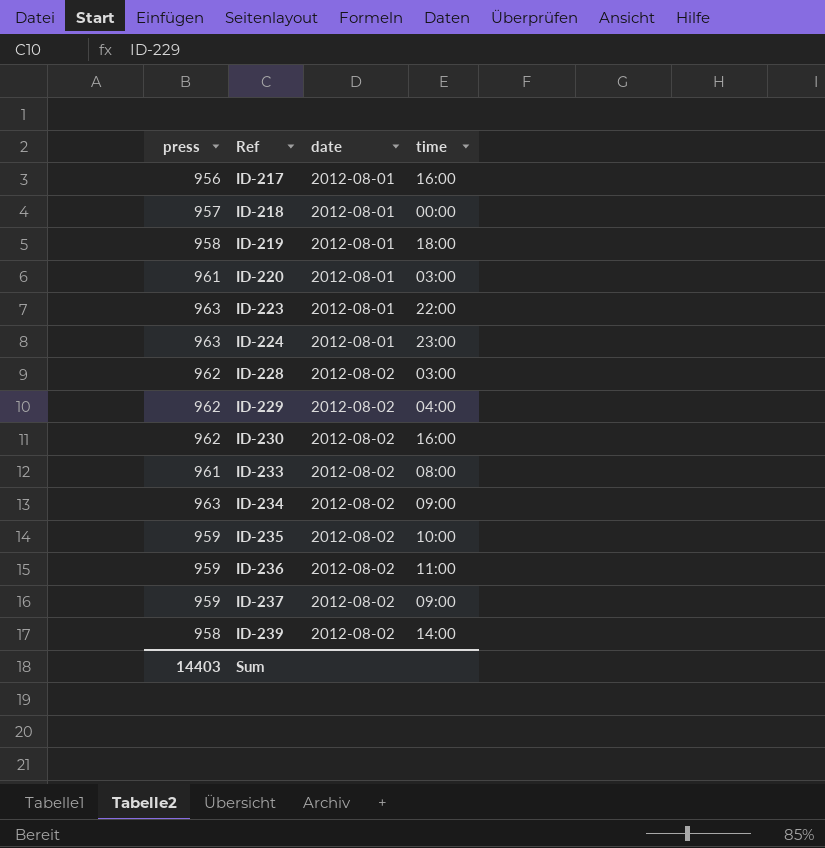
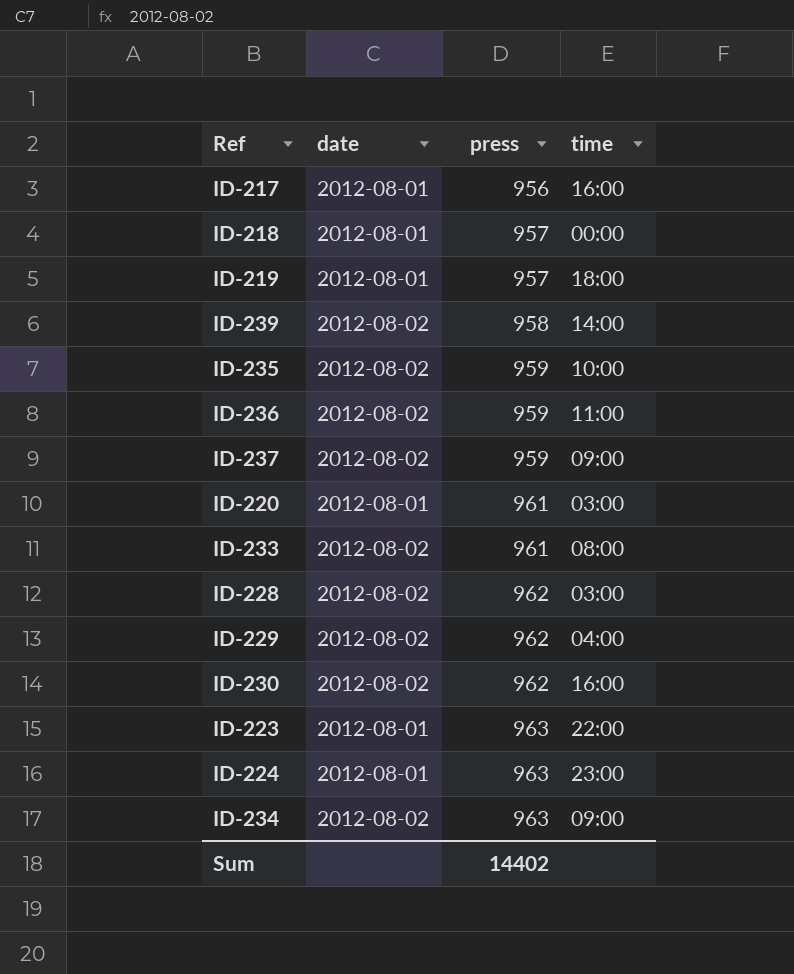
row order: Ref ascending -> press ascending
column press | position: 1 -> 3
ID-219 | press: 958 -> 957
Sum | press: 14403 -> 14402

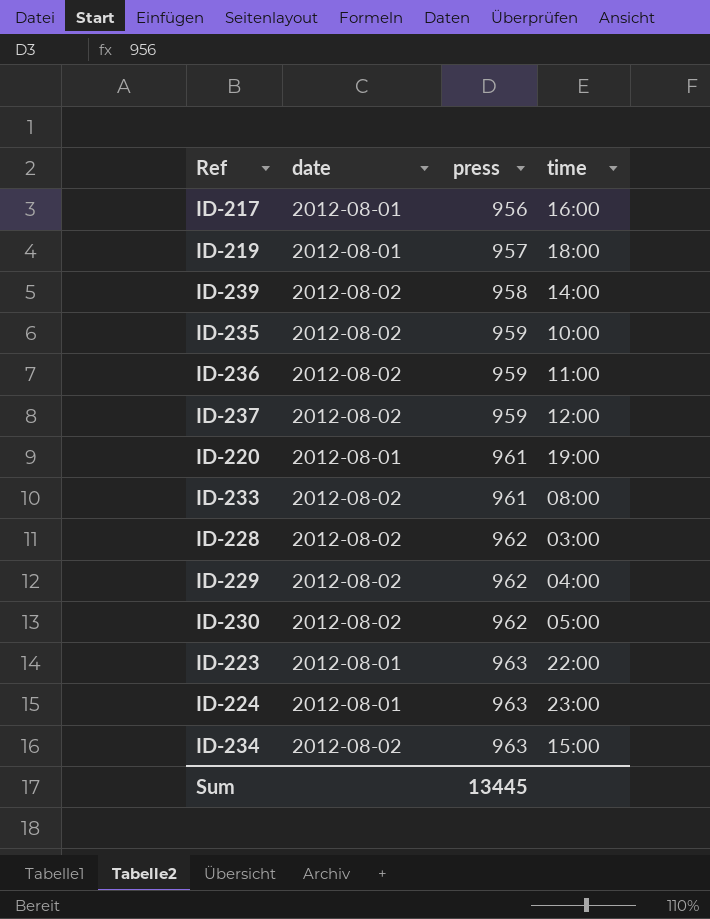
row ID-218: 2012-08-01 | 957 | 00:00 -> none
ID-237 | time: 09:00 -> 12:00
ID-220 | time: 03:00 -> 19:00
ID-230 | time: 16:00 -> 05:00
ID-234 | time: 09:00 -> 15:00
Sum | press: 14402 -> 13445

